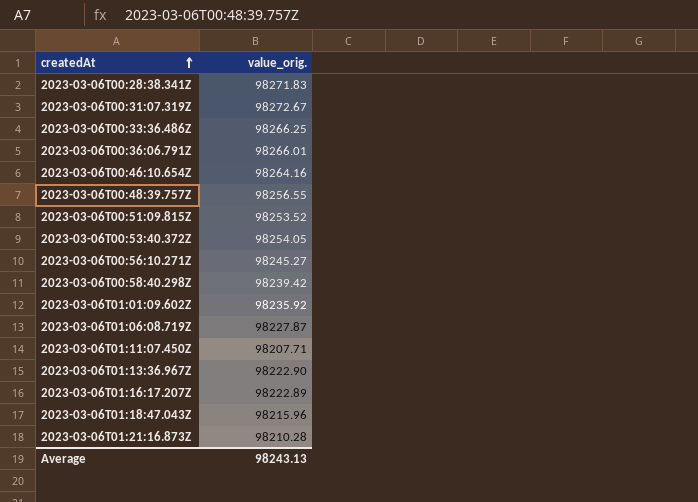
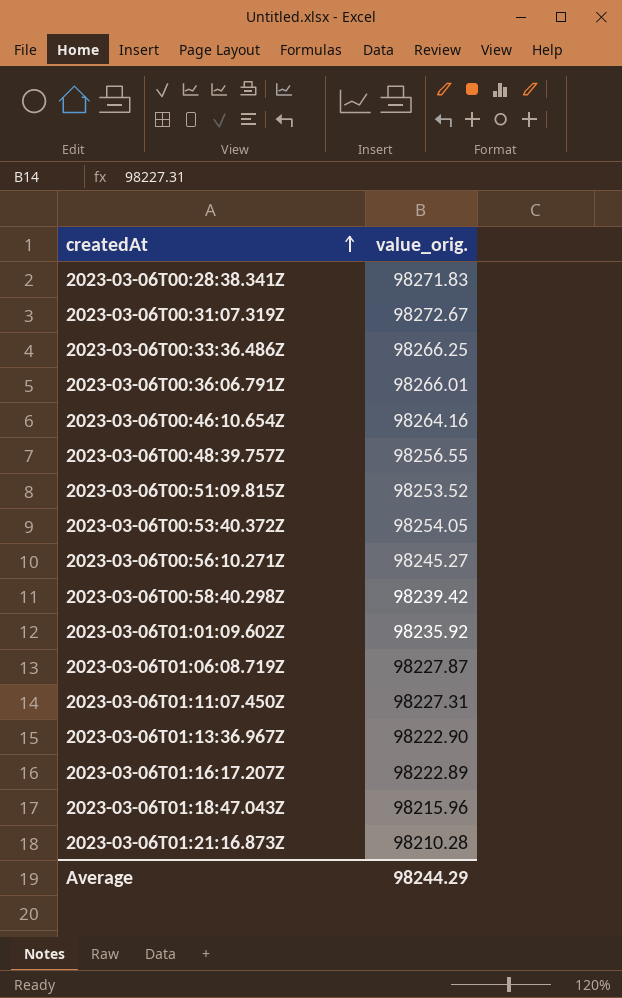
2023-03-06T01:11:07.450Z | value_orig.: 98207.71 -> 98227.31
Average | value_orig.: 98243.13 -> 98244.29

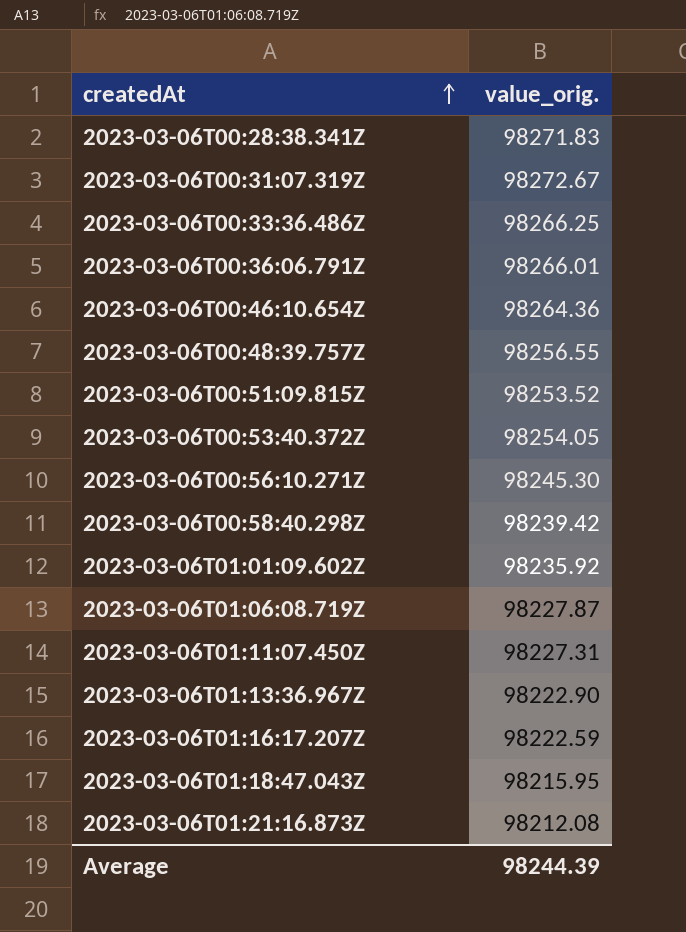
2023-03-06T00:46:10.654Z | value_orig.: 98264.16 -> 98264.36
2023-03-06T00:56:10.271Z | value_orig.: 98245.27 -> 98245.30
2023-03-06T01:16:17.207Z | value_orig.: 98222.89 -> 98222.59
2023-03-06T01:18:47.043Z | value_orig.: 98215.96 -> 98215.95
2023-03-06T01:21:16.873Z | value_orig.: 98210.28 -> 98212.08
Average | value_orig.: 98244.29 -> 98244.39

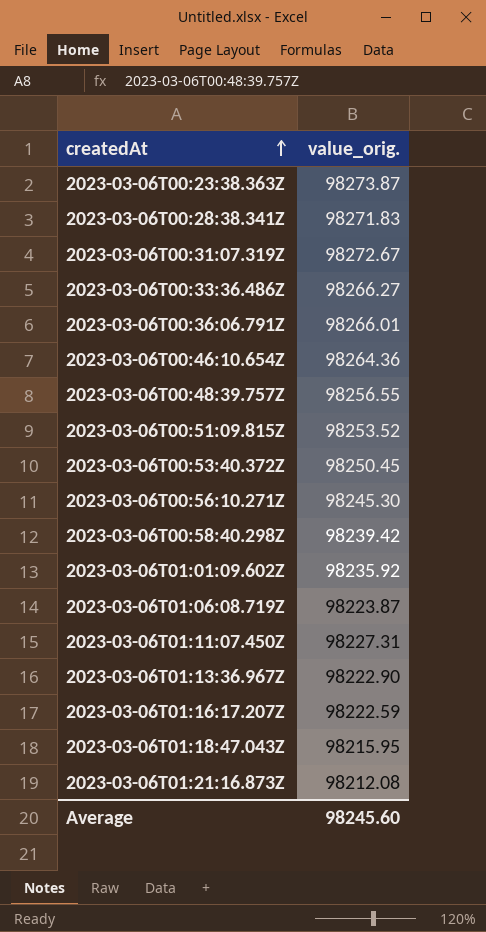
row 2023-03-06T00:23:38.363Z: none -> 98273.87
2023-03-06T00:33:36.486Z | value_orig.: 98266.25 -> 98266.27
2023-03-06T00:53:40.372Z | value_orig.: 98254.05 -> 98250.45
2023-03-06T01:06:08.719Z | value_orig.: 98227.87 -> 98223.87
Average | value_orig.: 98244.39 -> 98245.60

